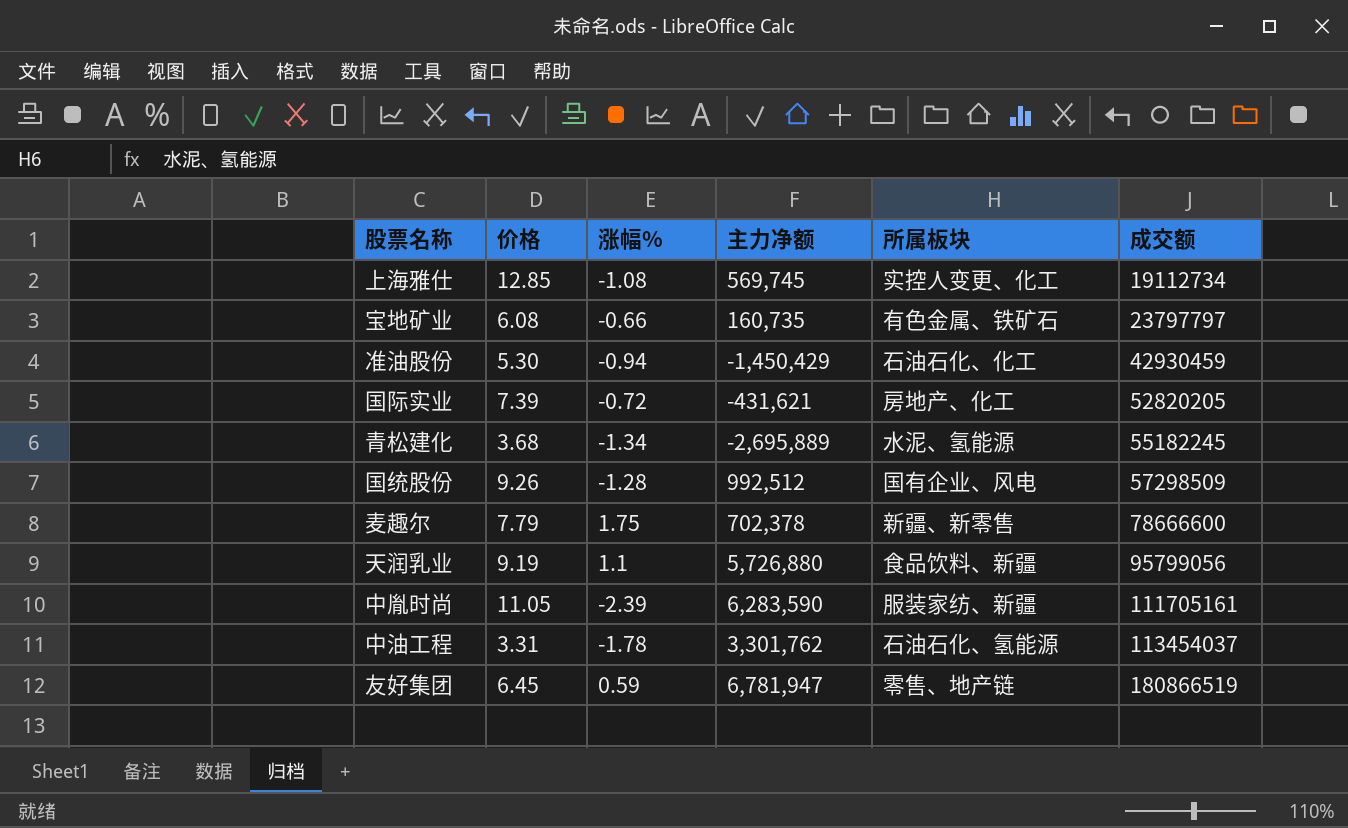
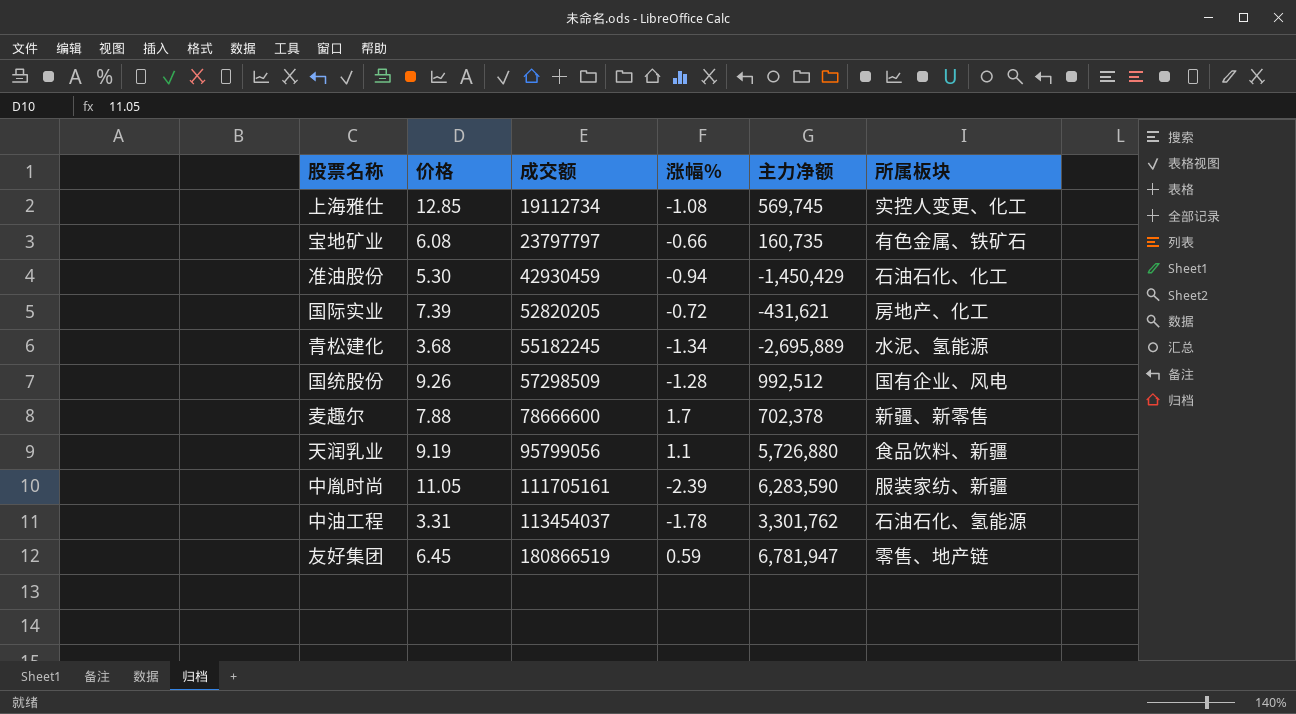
column 成交额 | position: 6 -> 3
麦趣尔 | 价格: 7.79 -> 7.88
麦趣尔 | 涨幅%: 1.75 -> 1.7

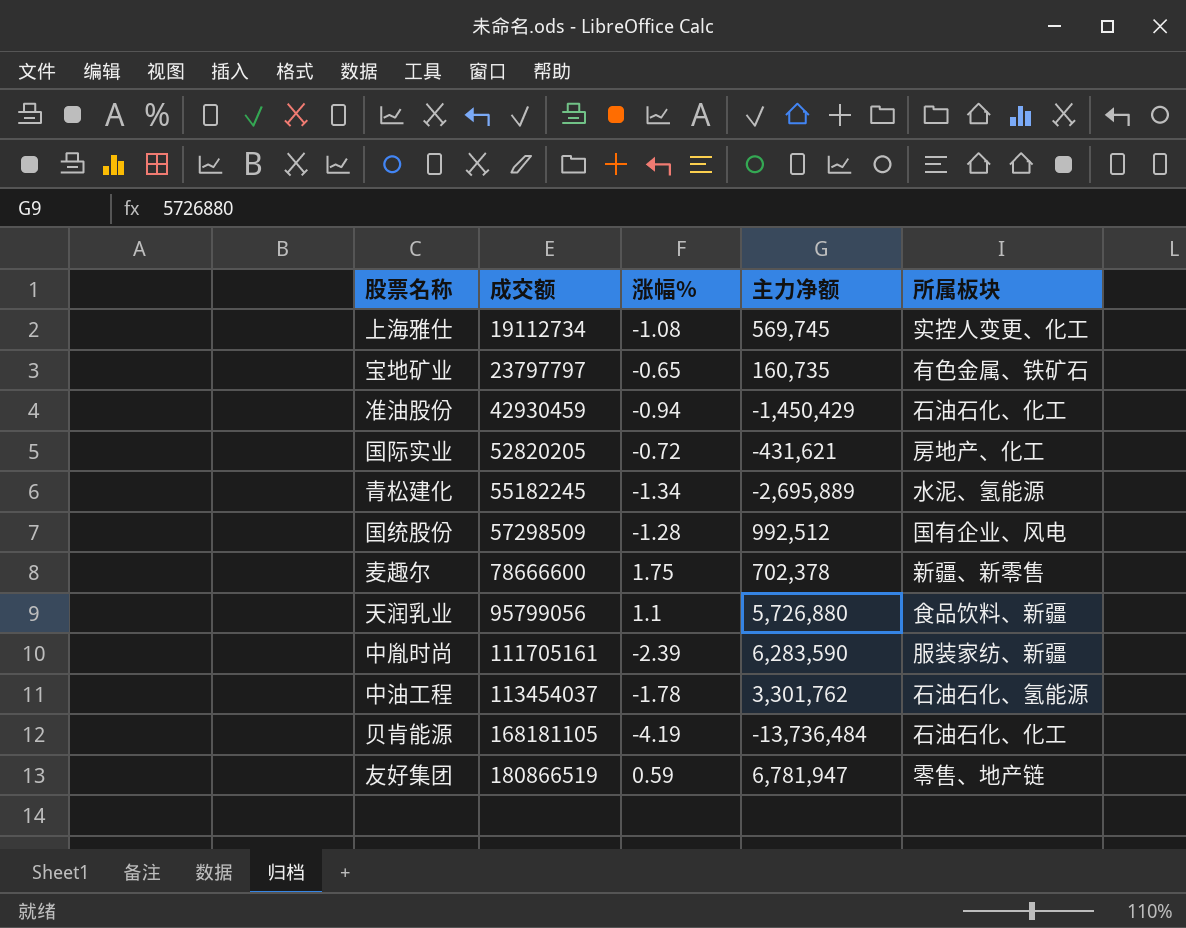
column 价格 | position: 2 -> none
宝地矿业 | 涨幅%: -0.66 -> -0.65
麦趣尔 | 涨幅%: 1.7 -> 1.75
row 贝肯能源: none -> 168181105 | -4.19 | -13,736,484 | 石油石化、化工

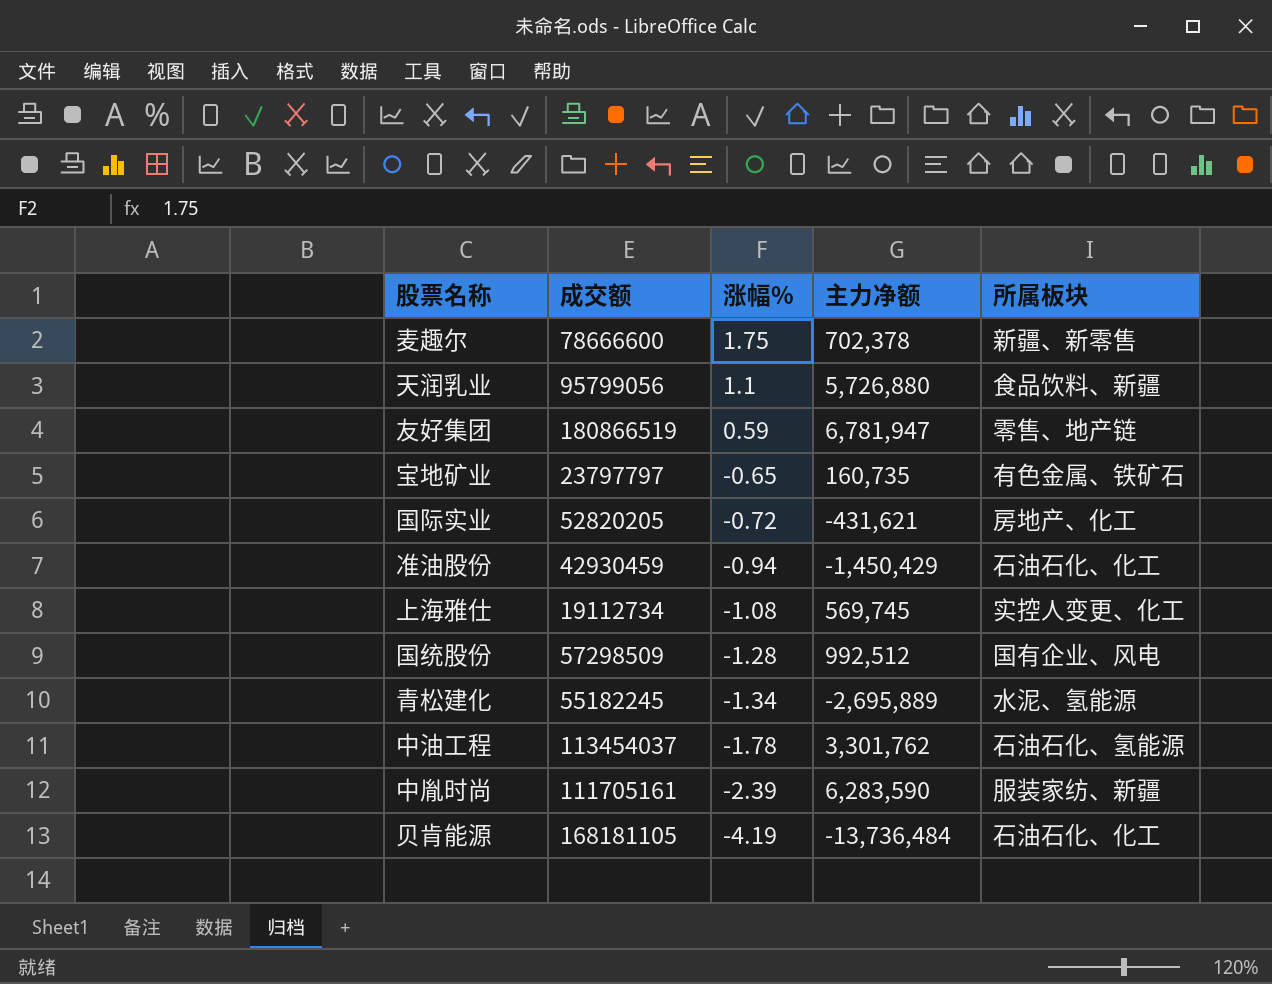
row order: 成交额 ascending -> 涨幅% descending

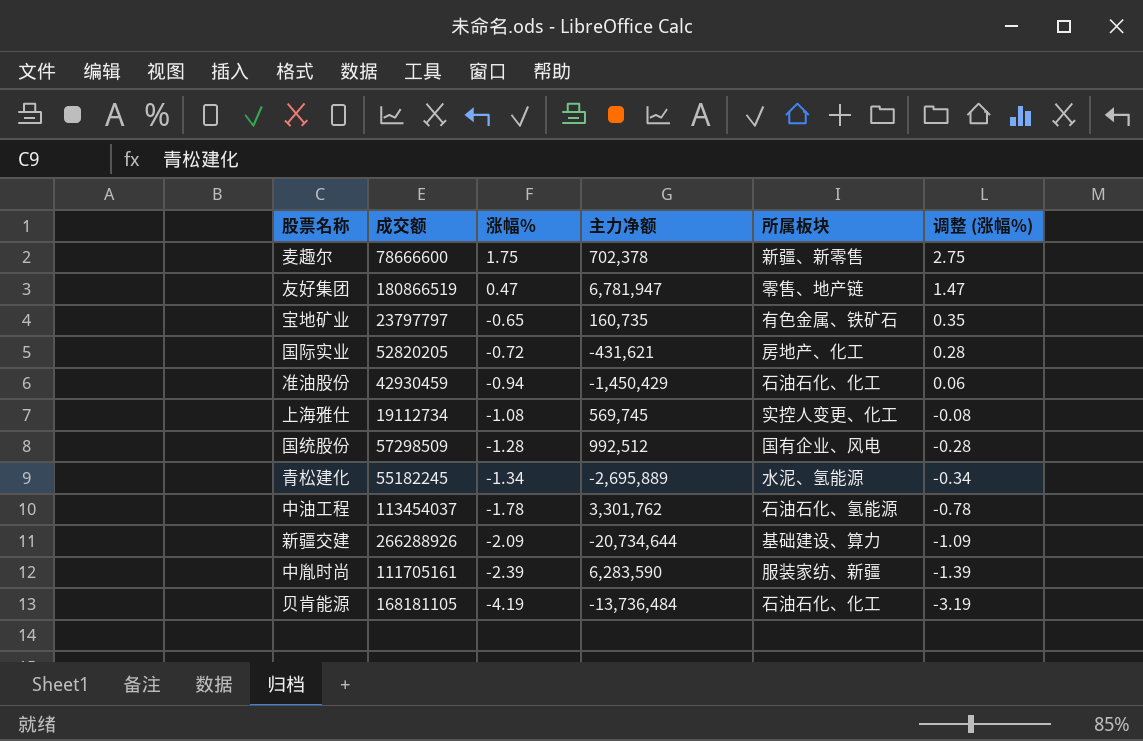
column 调整 (涨幅%) | formula: none -> [涨幅%] + 1
row 天润乳业: 95799056 | 1.1 | 5,726,880 | 食品饮料、新疆 -> none
友好集团 | 涨幅%: 0.59 -> 0.47
row 新疆交建: none -> 266288926 | -2.09 | -20,734,644 | 基础建设、算力 | -1.09

